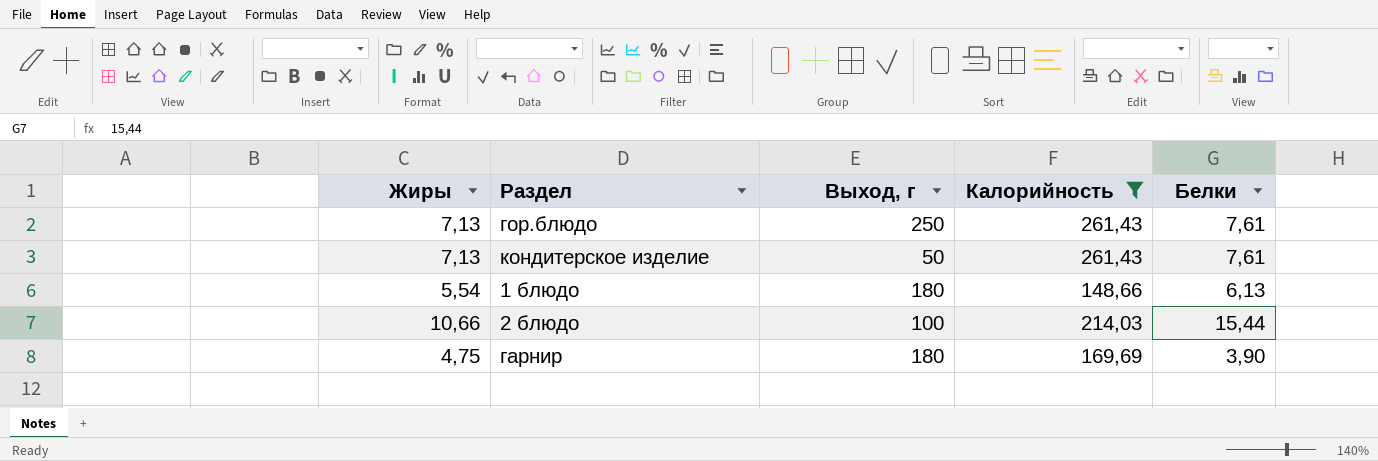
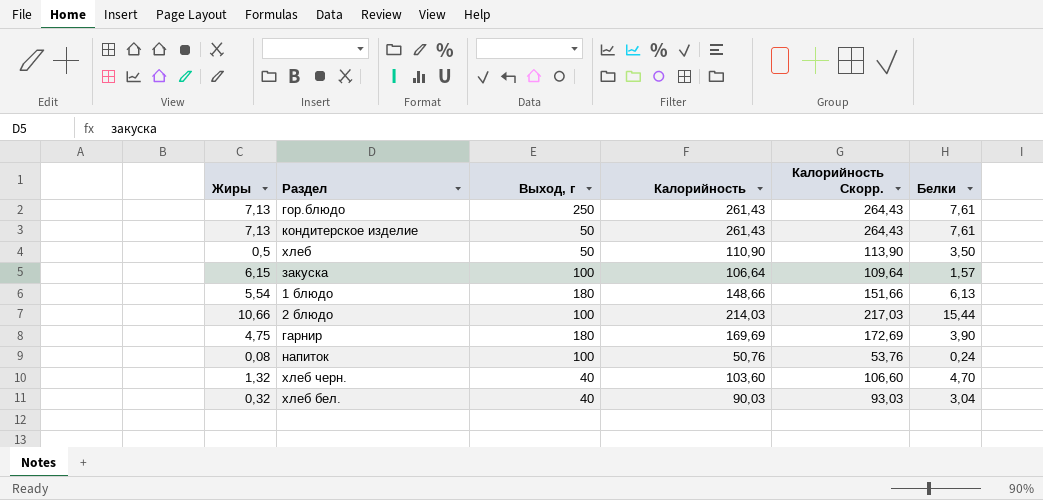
filter: Калорийность >= 148,66 -> none
column Калорийность Скорр. | formula: none -> [Калорийность] + 3

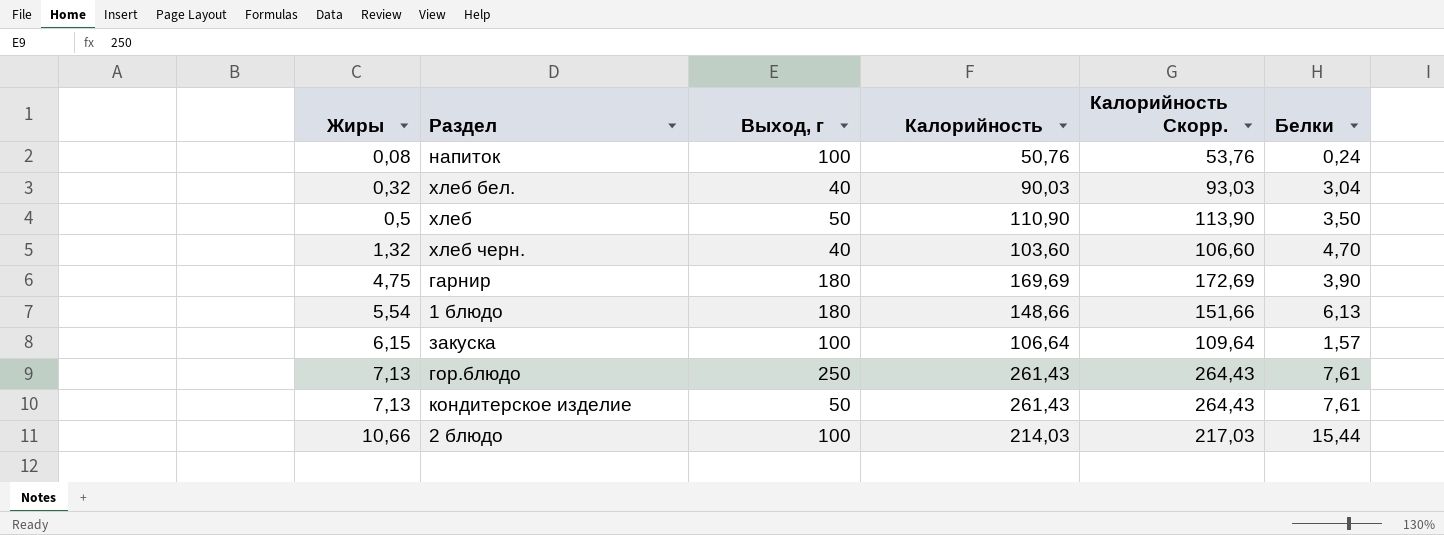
row order: none -> Жиры ascending

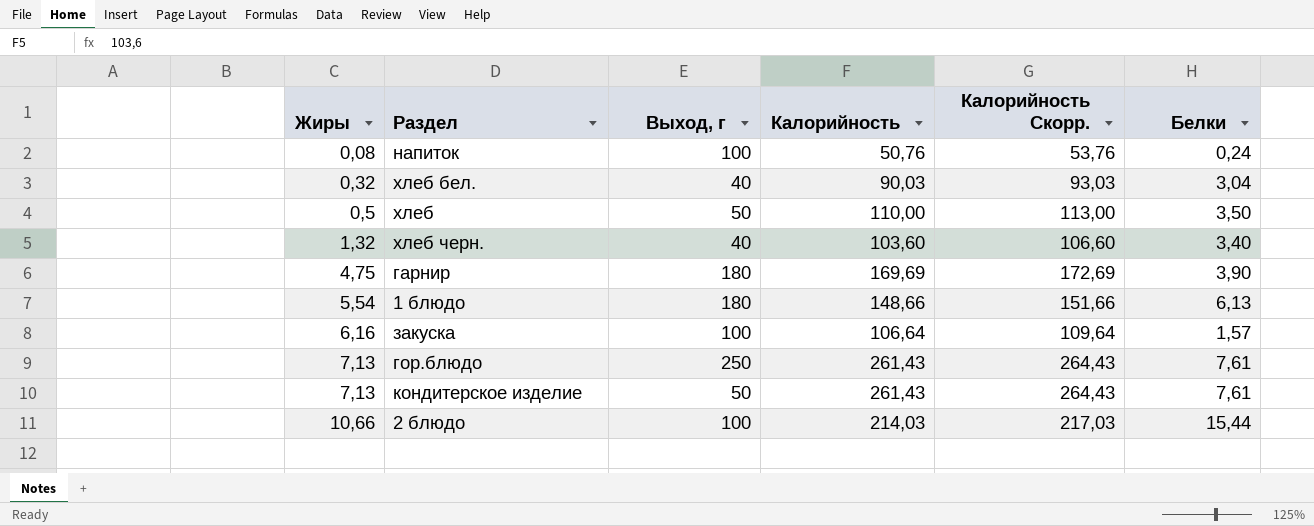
хлеб | Калорийность: 110,90 -> 110,00
хлеб | Калорийность Скорр.: 113,90 -> 113,00
хлеб черн. | Белки: 4,70 -> 3,40
закуска | Жиры: 6,15 -> 6,16

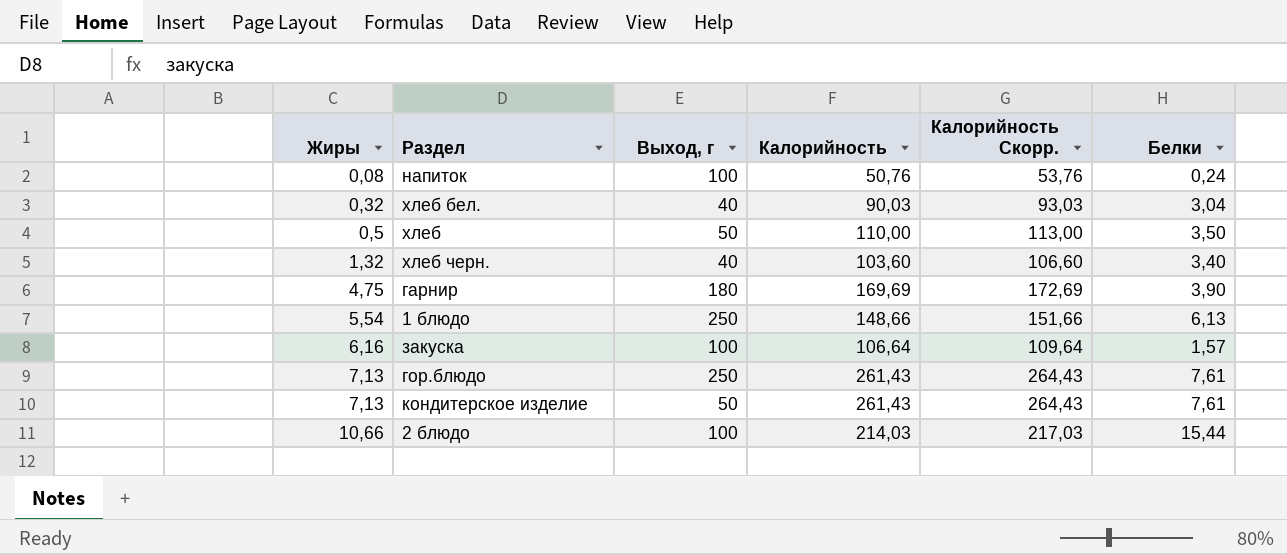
1 блюдо | Выход, г: 180 -> 250

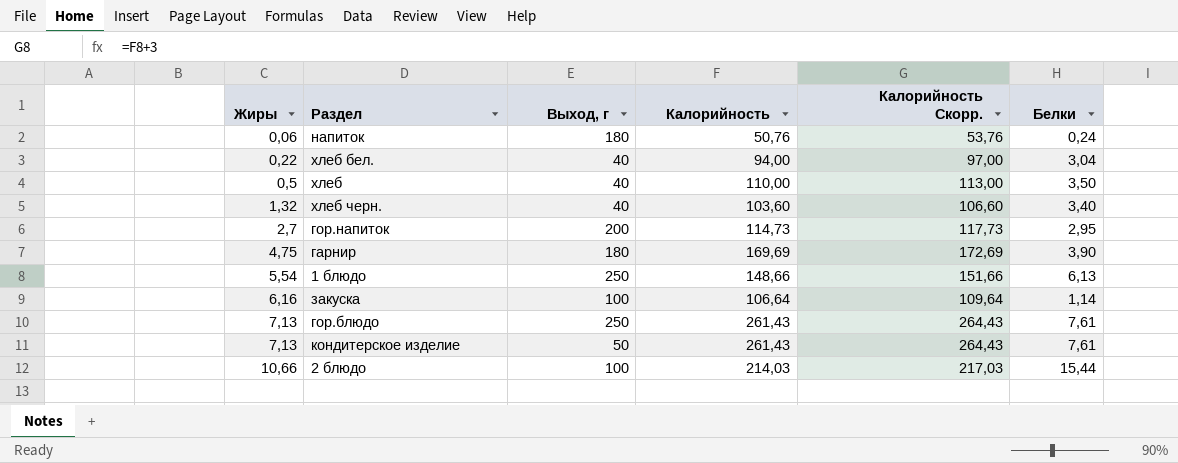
напиток | Жиры: 0,08 -> 0,06
напиток | Выход, г: 100 -> 180
хлеб бел. | Жиры: 0,32 -> 0,22
хлеб бел. | Калорийность: 90,03 -> 94,00
хлеб бел. | Калорийность Скорр.: 93,03 -> 97,00
хлеб | Выход, г: 50 -> 40
row гор.напиток: none -> 2,7 | 200 | 114,73 | 117,73 | 2,95
закуска | Белки: 1,57 -> 1,14

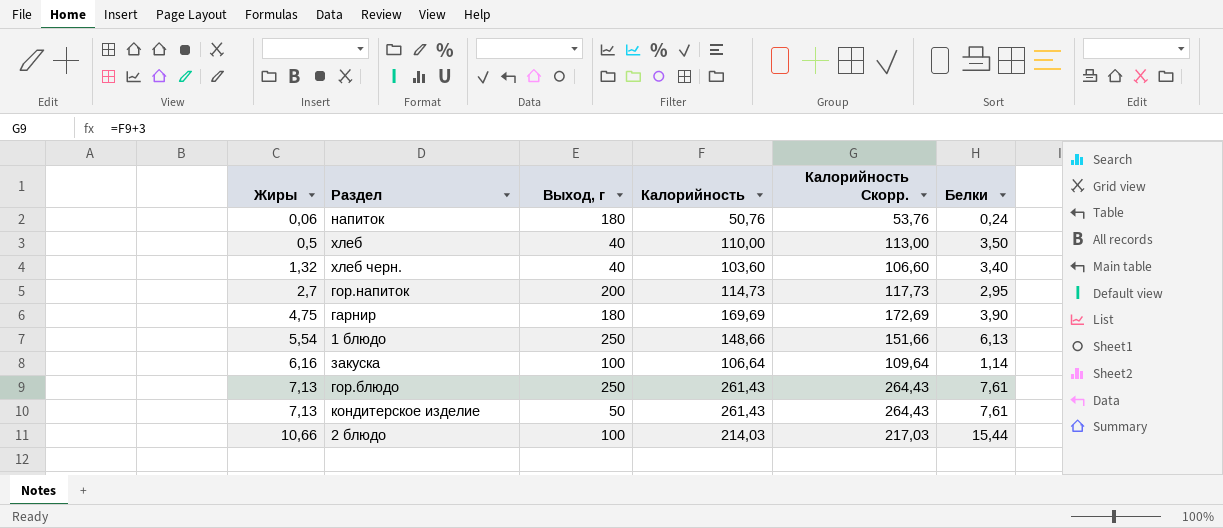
row хлеб бел.: 0,22 | 40 | 94,00 | 97,00 | 3,04 -> none

